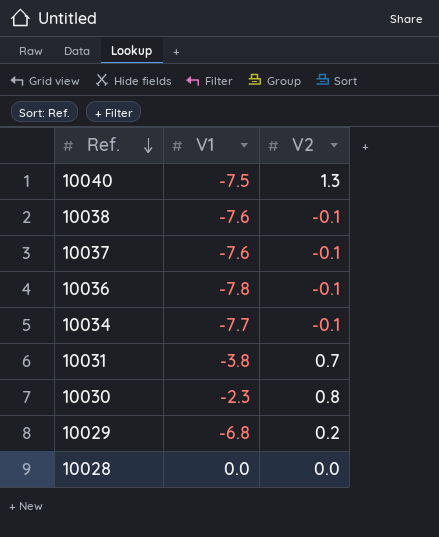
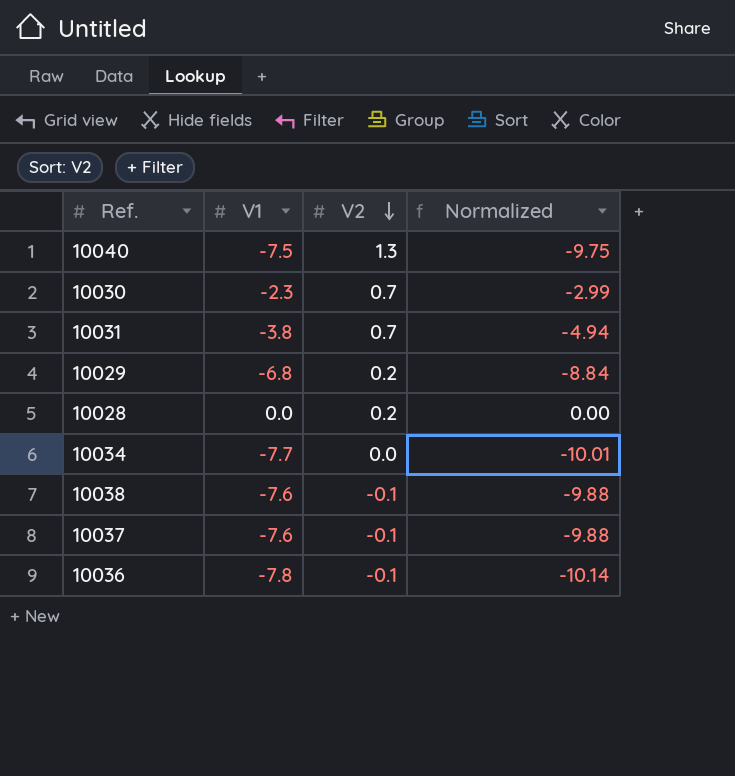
row order: Ref. descending -> V2 descending
column Normalized | formula: none -> [V1] * 1.3
10030 | V2: 0.8 -> 0.7
10028 | V2: 0.0 -> 0.2
10034 | V2: -0.1 -> 0.0

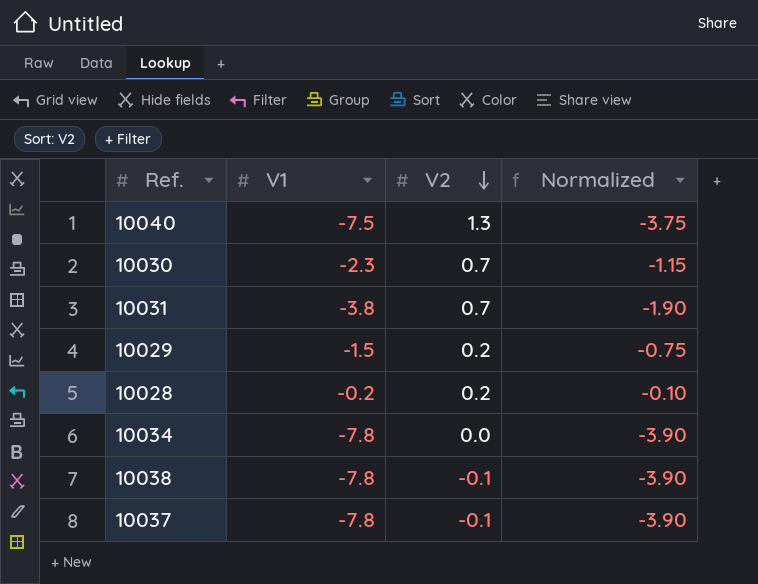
column Normalized | formula: [V1] * 1.3 -> [V1] * 0.5
row 10036: -7.8 | -0.1 | -10.14 -> none
10029 | V1: -6.8 -> -1.5
10028 | V1: 0.0 -> -0.2
10034 | V1: -7.7 -> -7.8
10038 | V1: -7.6 -> -7.8
10037 | V1: -7.6 -> -7.8

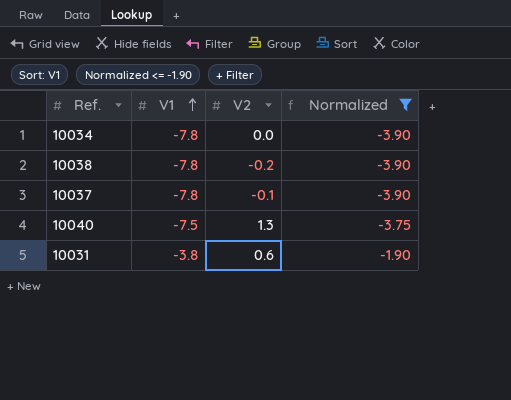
filter: none -> Normalized <= -1.90
row order: V2 descending -> V1 ascending
10038 | V2: -0.1 -> -0.2
10031 | V2: 0.7 -> 0.6

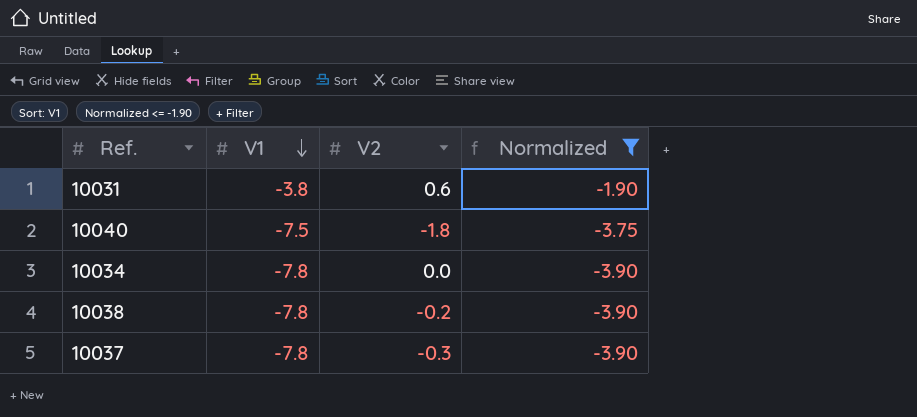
row order: V1 ascending -> V1 descending
10040 | V2: 1.3 -> -1.8
10037 | V2: -0.1 -> -0.3

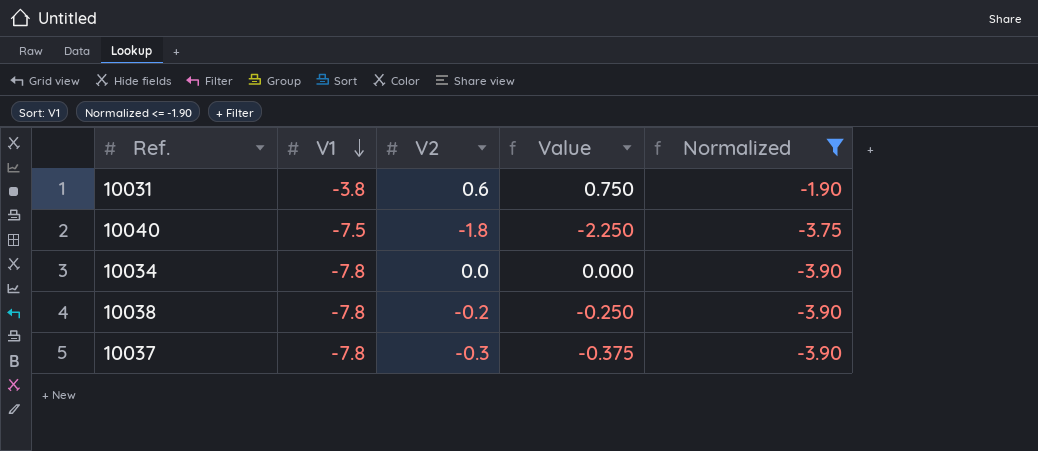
column Value | formula: none -> [V2] * 1.25

